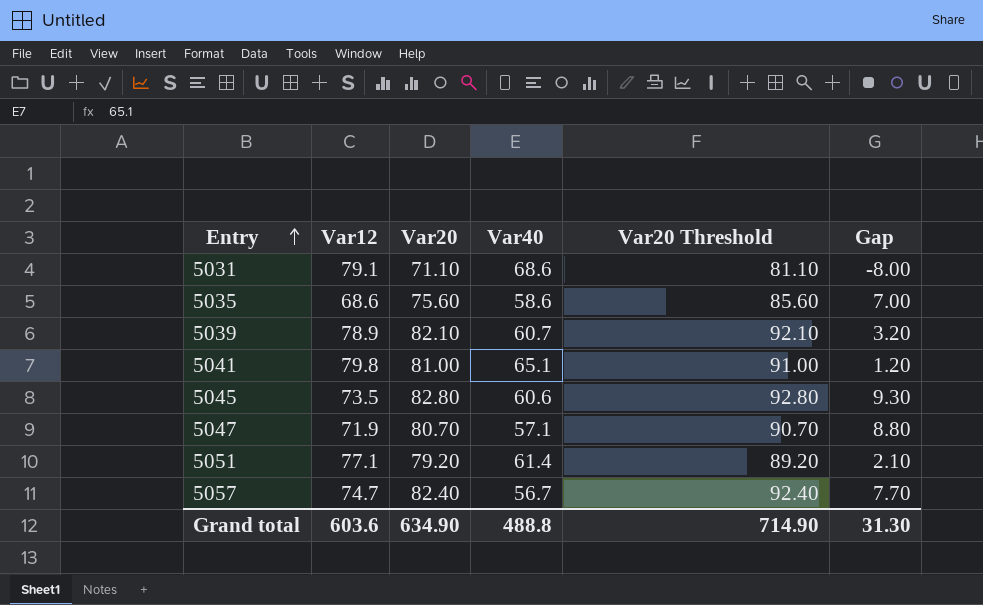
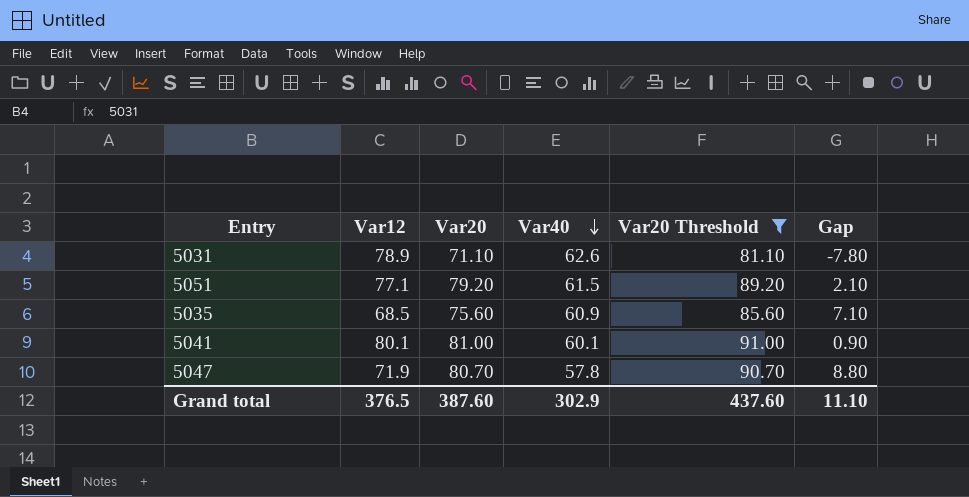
filter: none -> Var20 Threshold <= 91.00
row order: Entry ascending -> Var40 descending
5031 | Var12: 79.1 -> 78.9
5031 | Var40: 68.6 -> 62.6
5031 | Gap: -8.00 -> -7.80
5051 | Var40: 61.4 -> 61.5
5035 | Var12: 68.6 -> 68.5
5035 | Var40: 58.6 -> 60.9
5035 | Gap: 7.00 -> 7.10
5041 | Var12: 79.8 -> 80.1
5041 | Var40: 65.1 -> 60.1
5041 | Gap: 1.20 -> 0.90
5047 | Var40: 57.1 -> 57.8
Grand total | Var12: 603.6 -> 376.5
Grand total | Var20: 634.90 -> 387.60
Grand total | Var40: 488.8 -> 302.9
Grand total | Var20 Threshold: 714.90 -> 437.60
Grand total | Gap: 31.30 -> 11.10

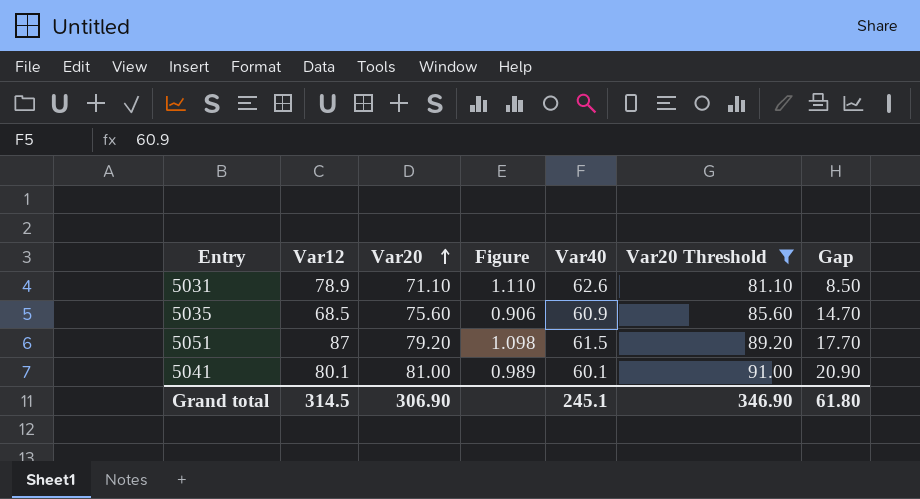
row order: Var40 descending -> Var20 ascending
column Figure | formula: none -> [Var12] / [Var20]
column Gap | formula: [Var20] - [Var12] -> [Var20] - [Var40]
row 5047: 71.9 | 80.70 | 57.8 | 90.70 | 8.80 -> none
5051 | Var12: 77.1 -> 87
Grand total | Var12: 376.5 -> 314.5
Grand total | Var20: 387.60 -> 306.90
Grand total | Var40: 302.9 -> 245.1
Grand total | Var20 Threshold: 437.60 -> 346.90
Grand total | Gap: 11.10 -> 61.80

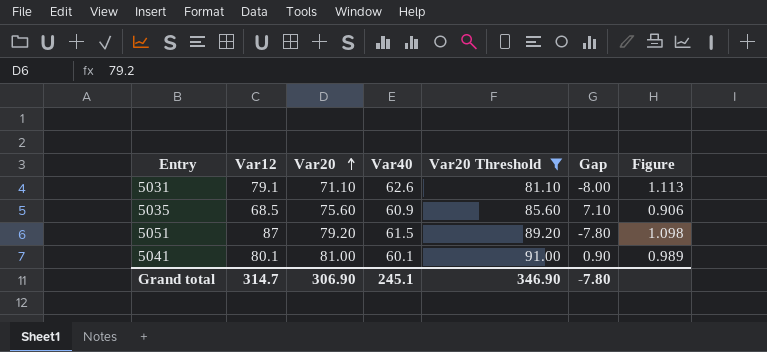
column Gap | formula: [Var20] - [Var40] -> [Var20] - [Var12]
column Figure | position: 4 -> 7
5031 | Var12: 78.9 -> 79.1
5031 | Figure: 1.110 -> 1.113
Grand total | Var12: 314.5 -> 314.7
Grand total | Gap: 61.80 -> -7.80

